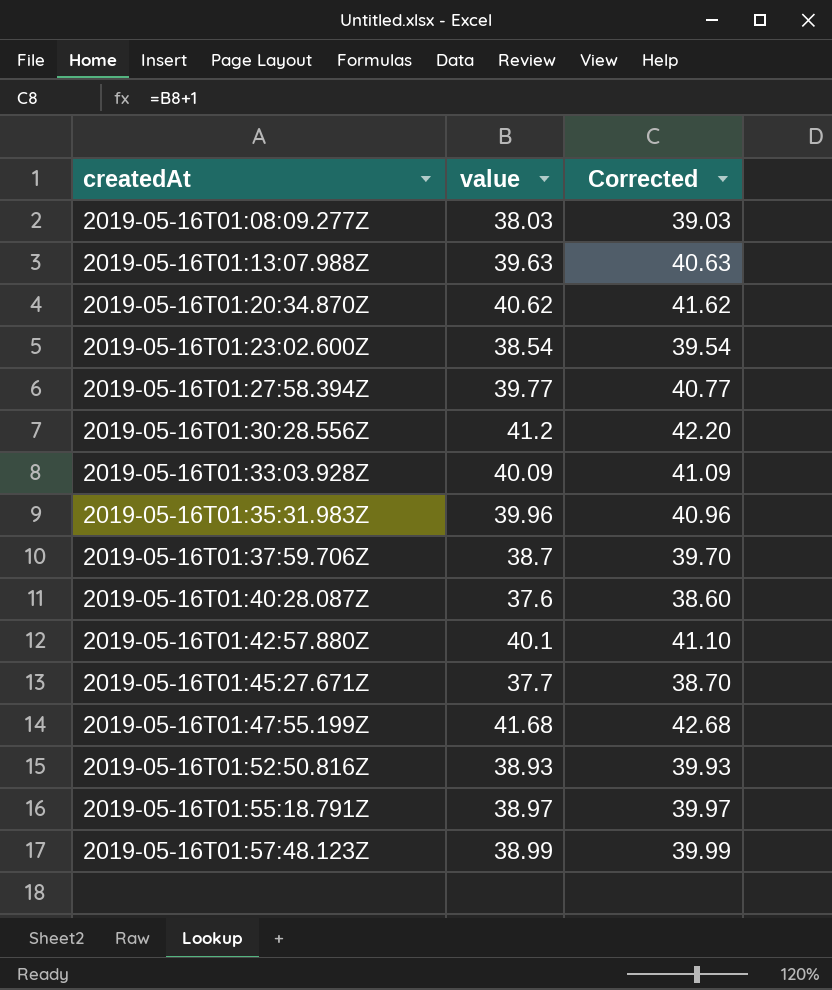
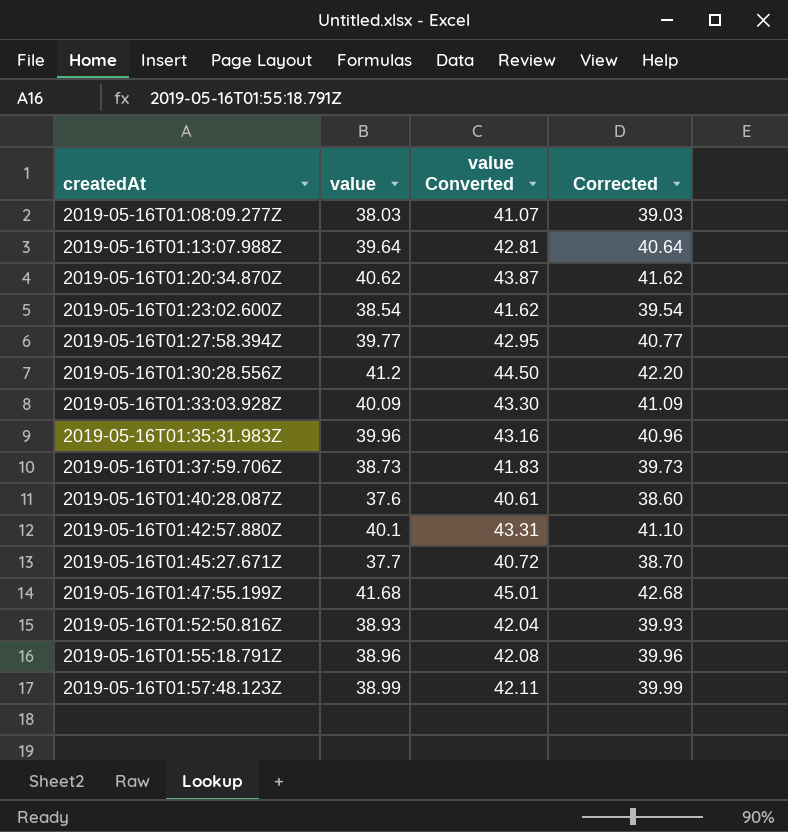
column value Converted | formula: none -> [value] * 1.08
2019-05-16T01:13:07.988Z | value: 39.63 -> 39.64
2019-05-16T01:13:07.988Z | Corrected: 40.63 -> 40.64
2019-05-16T01:37:59.706Z | value: 38.7 -> 38.73
2019-05-16T01:37:59.706Z | Corrected: 39.70 -> 39.73
2019-05-16T01:55:18.791Z | value: 38.97 -> 38.96
2019-05-16T01:55:18.791Z | Corrected: 39.97 -> 39.96

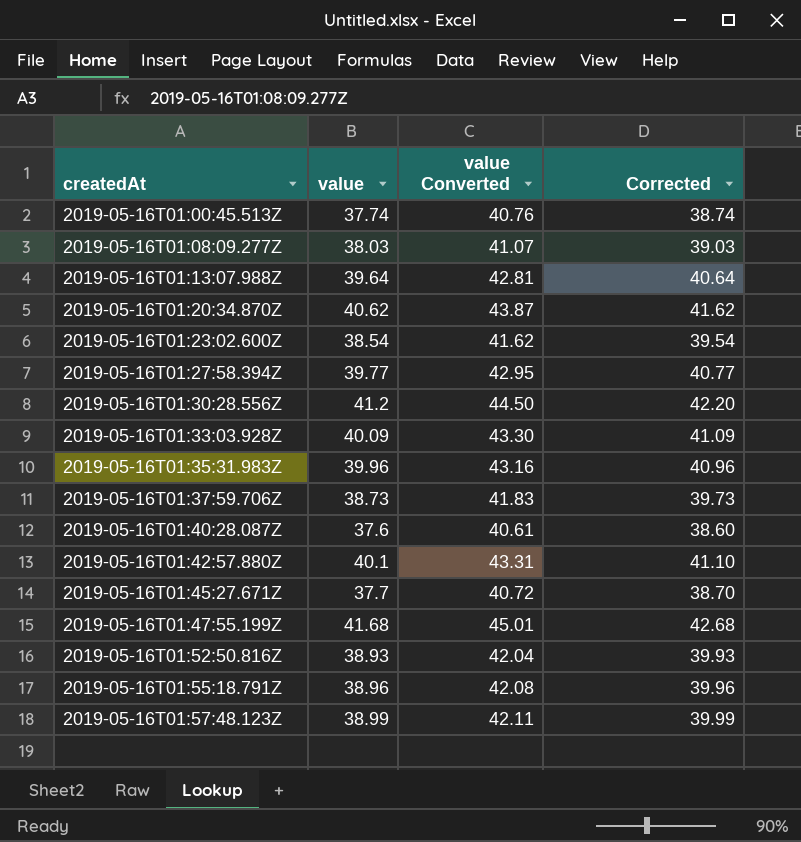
row 2019-05-16T01:00:45.513Z: none -> 37.74 | 40.76 | 38.74

